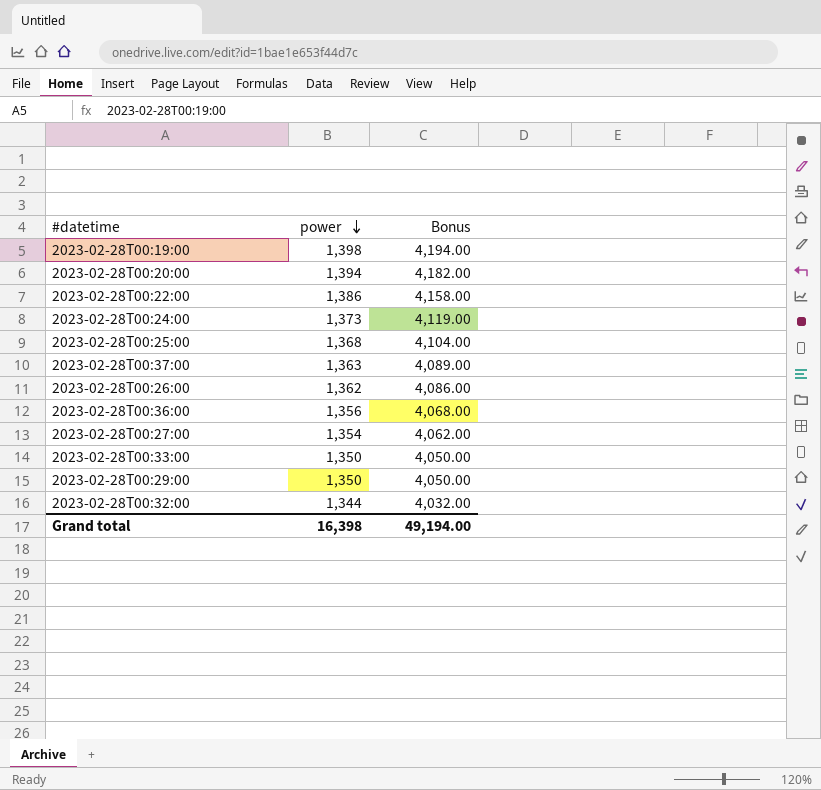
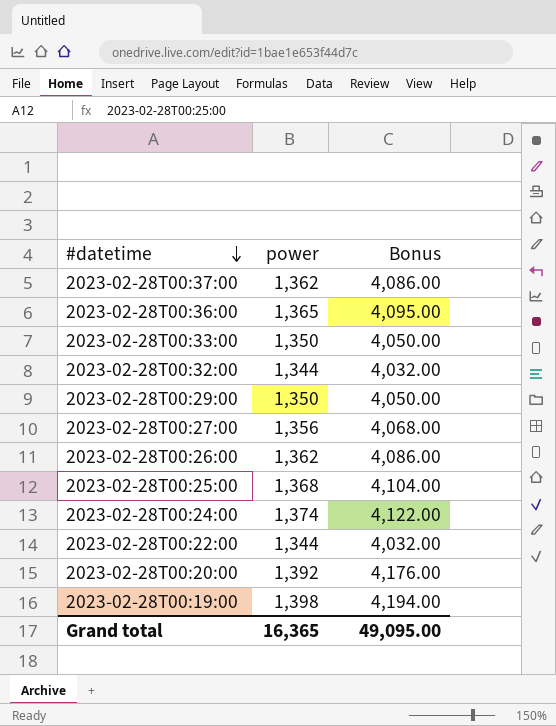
row order: power descending -> #datetime descending
2023-02-28T00:37:00 | power: 1,363 -> 1,362
2023-02-28T00:37:00 | Bonus: 4,089.00 -> 4,086.00
2023-02-28T00:36:00 | power: 1,356 -> 1,365
2023-02-28T00:36:00 | Bonus: 4,068.00 -> 4,095.00
2023-02-28T00:27:00 | power: 1,354 -> 1,356
2023-02-28T00:27:00 | Bonus: 4,062.00 -> 4,068.00
2023-02-28T00:24:00 | power: 1,373 -> 1,374
2023-02-28T00:24:00 | Bonus: 4,119.00 -> 4,122.00
2023-02-28T00:22:00 | power: 1,386 -> 1,344
2023-02-28T00:22:00 | Bonus: 4,158.00 -> 4,032.00
2023-02-28T00:20:00 | power: 1,394 -> 1,392
2023-02-28T00:20:00 | Bonus: 4,182.00 -> 4,176.00
Grand total | power: 16,398 -> 16,365
Grand total | Bonus: 49,194.00 -> 49,095.00

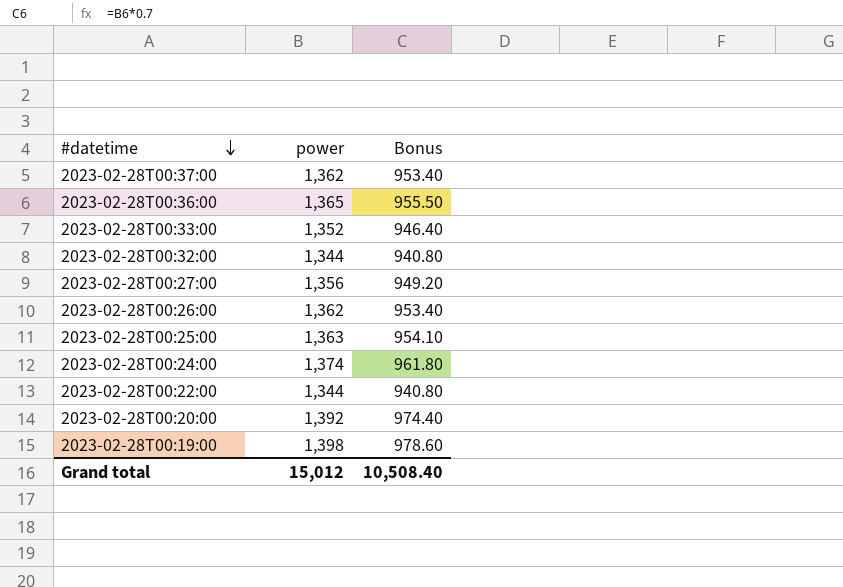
column Bonus | formula: [power] * 3 -> [power] * 0.7
row 2023-02-28T00:29:00: 1,350 | 4,050.00 -> none
2023-02-28T00:33:00 | power: 1,350 -> 1,352
2023-02-28T00:25:00 | power: 1,368 -> 1,363
Grand total | power: 16,365 -> 15,012
Grand total | Bonus: 49,095.00 -> 10,508.40

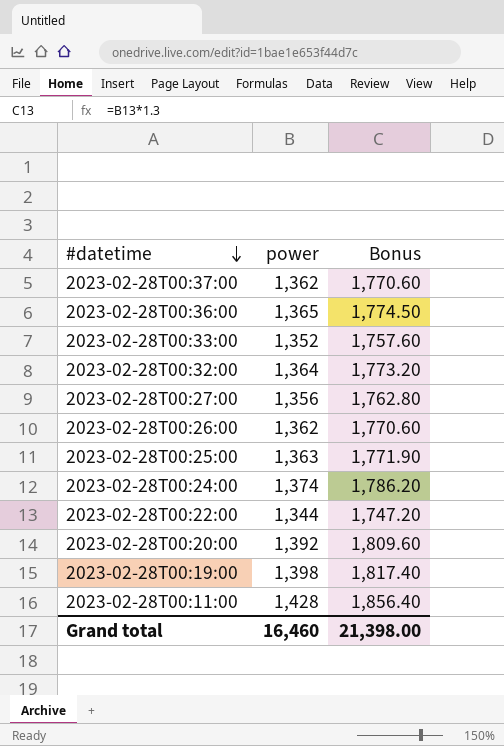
column Bonus | formula: [power] * 0.7 -> [power] * 1.3
2023-02-28T00:32:00 | power: 1,344 -> 1,364
row 2023-02-28T00:11:00: none -> 1,428 | 1,856.40
Grand total | power: 15,012 -> 16,460
Grand total | Bonus: 10,508.40 -> 21,398.00

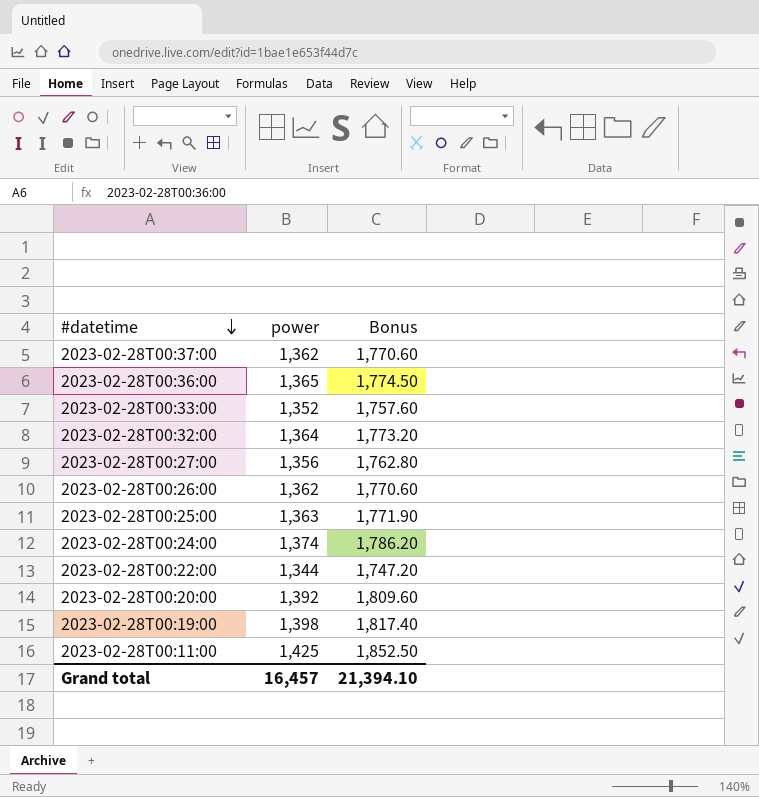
2023-02-28T00:11:00 | power: 1,428 -> 1,425
2023-02-28T00:11:00 | Bonus: 1,856.40 -> 1,852.50
Grand total | power: 16,460 -> 16,457
Grand total | Bonus: 21,398.00 -> 21,394.10

